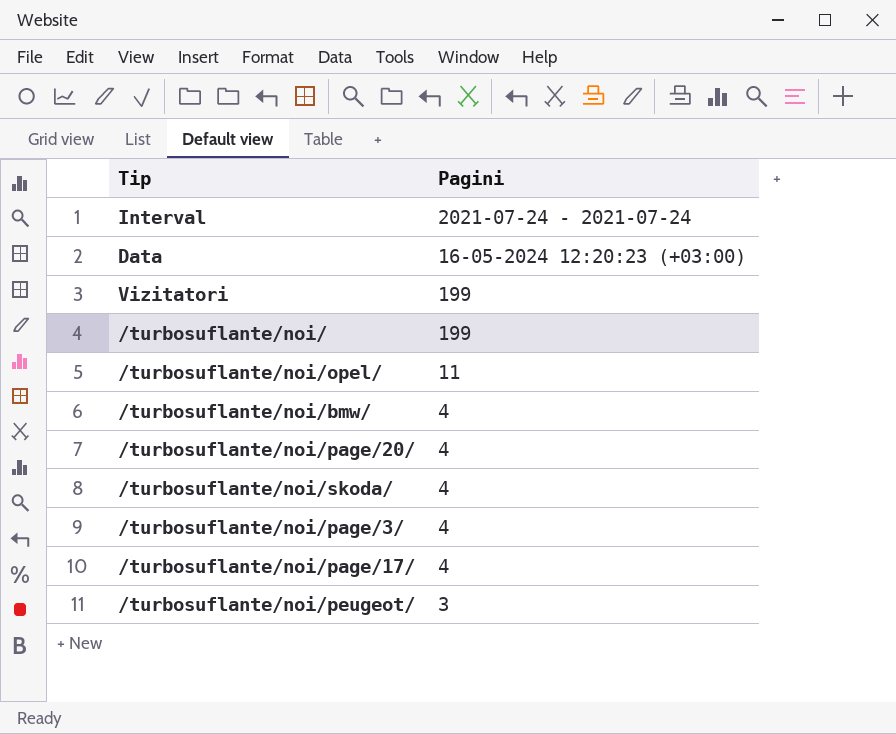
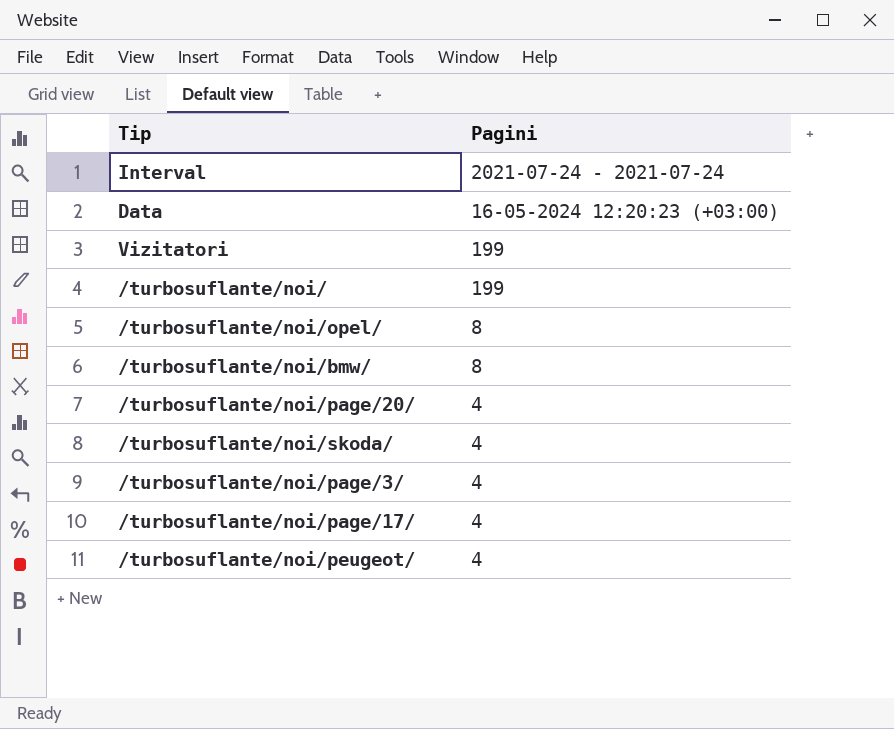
/turbosuflante/noi/opel/ | Pagini: 11 -> 8
/turbosuflante/noi/bmw/ | Pagini: 4 -> 8
/turbosuflante/noi/peugeot/ | Pagini: 3 -> 4

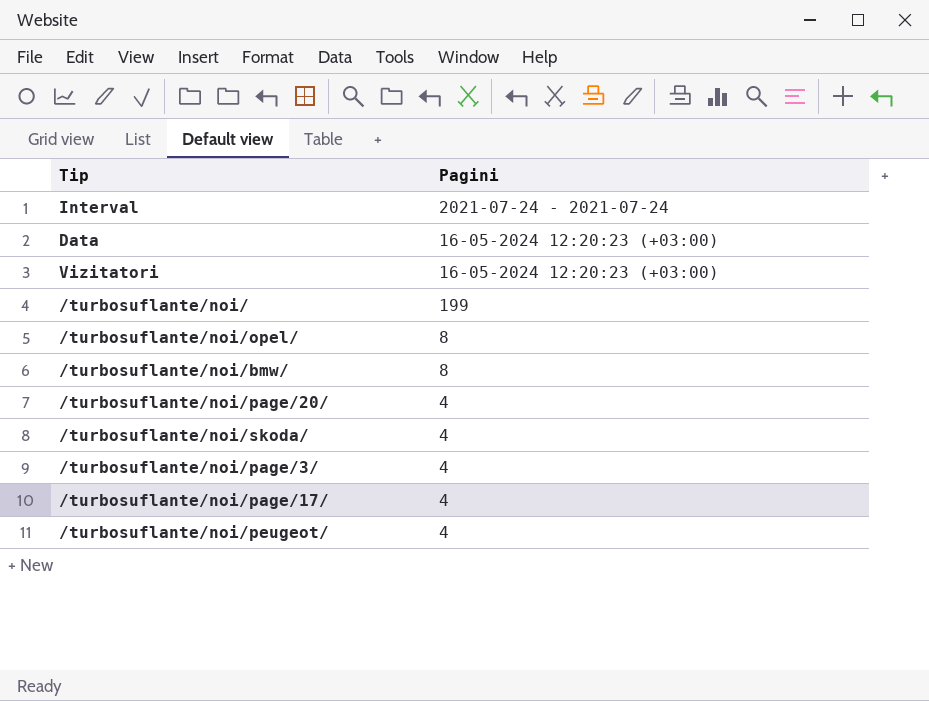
Vizitatori | Pagini: 199 -> 16-05-2024 12:20:23 (+03:00)

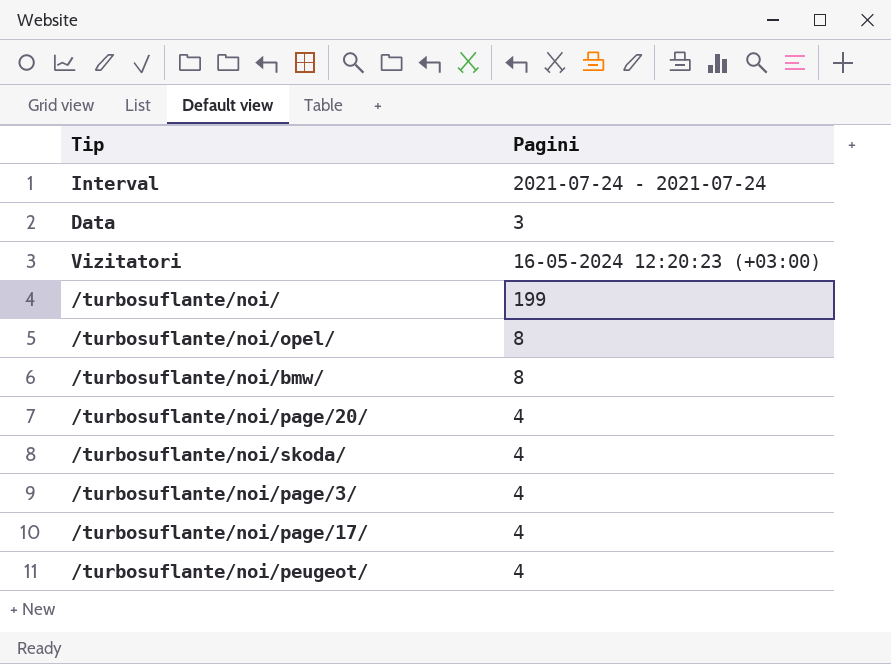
Data | Pagini: 16-05-2024 12:20:23 (+03:00) -> 3

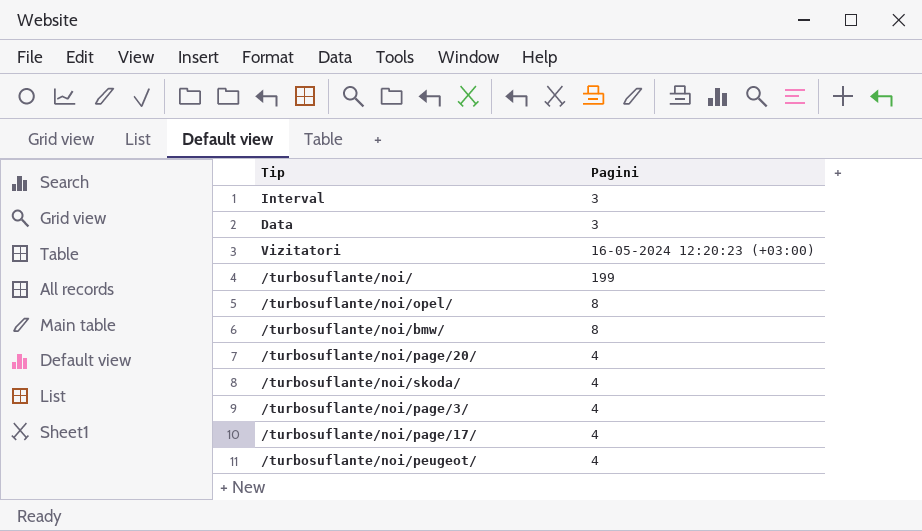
Interval | Pagini: 2021-07-24 - 2021-07-24 -> 3

